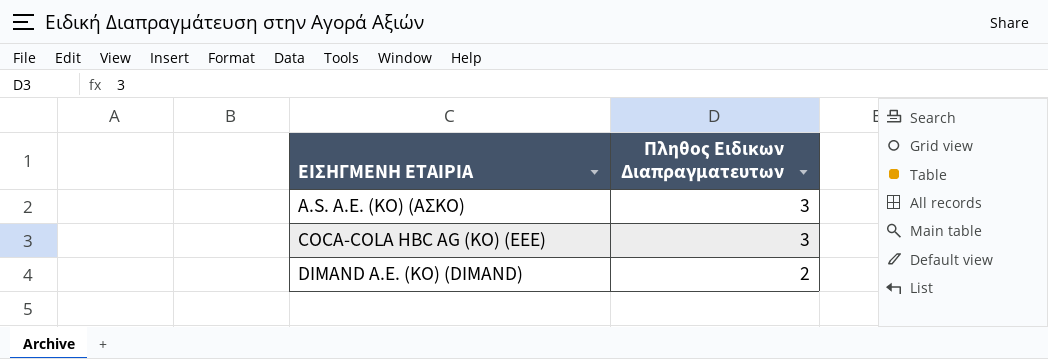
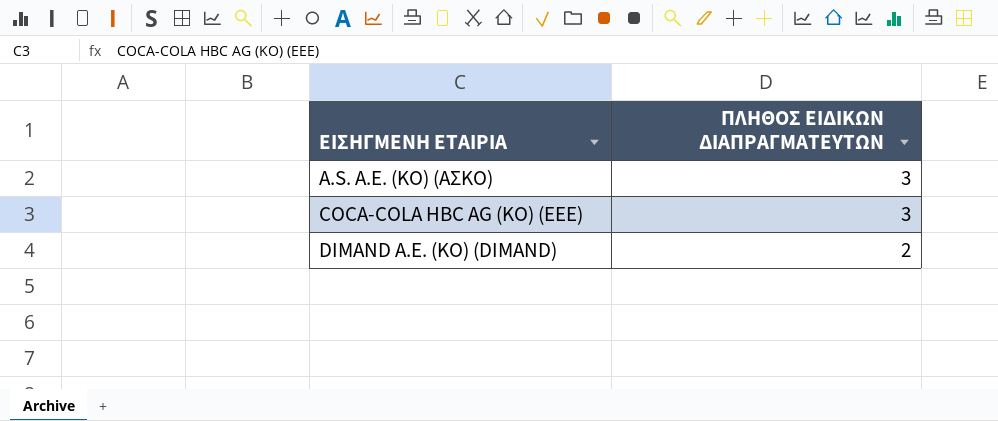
column name: Πληθος Ειδικων Διαπραγματευτων -> ΠΛΗΘΟΣ ΕΙΔΙΚΩΝ ΔΙΑΠΡΑΓΜΑΤΕΥΤΩΝ

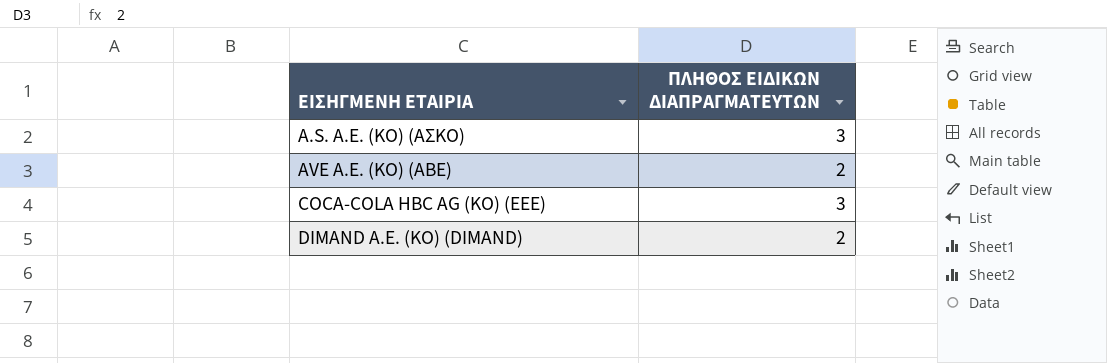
row AVE Α.Ε. (ΚΟ) (ΑΒΕ): none -> 2

